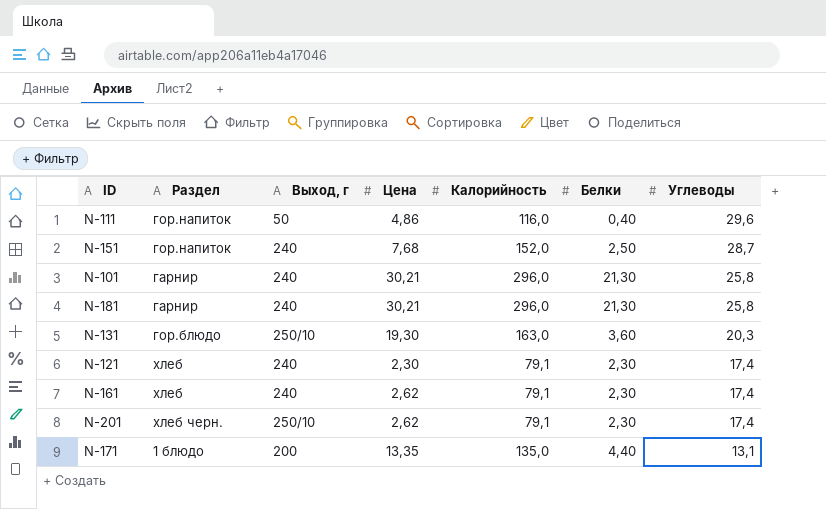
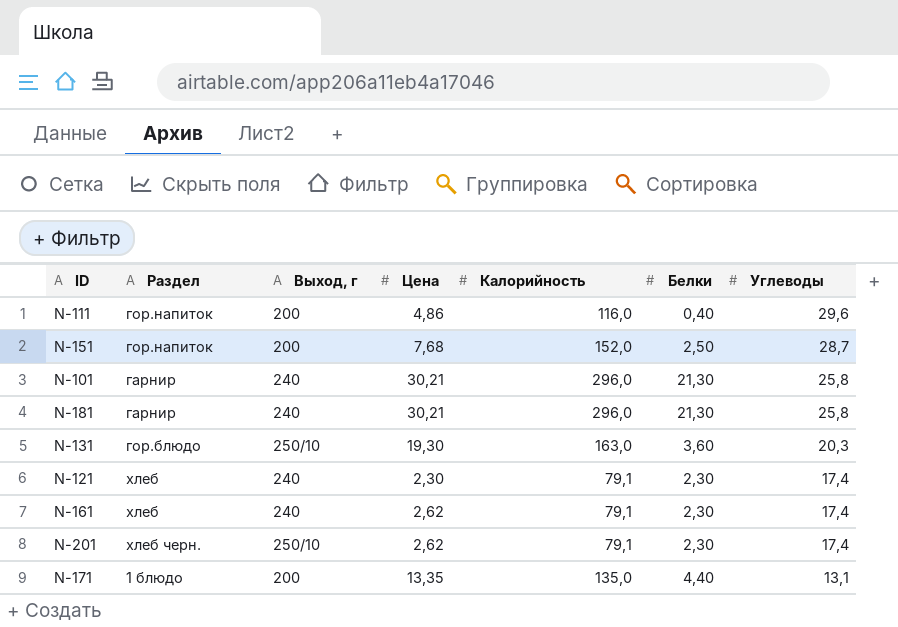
N-111 | Выход, г: 50 -> 200
N-151 | Выход, г: 240 -> 200

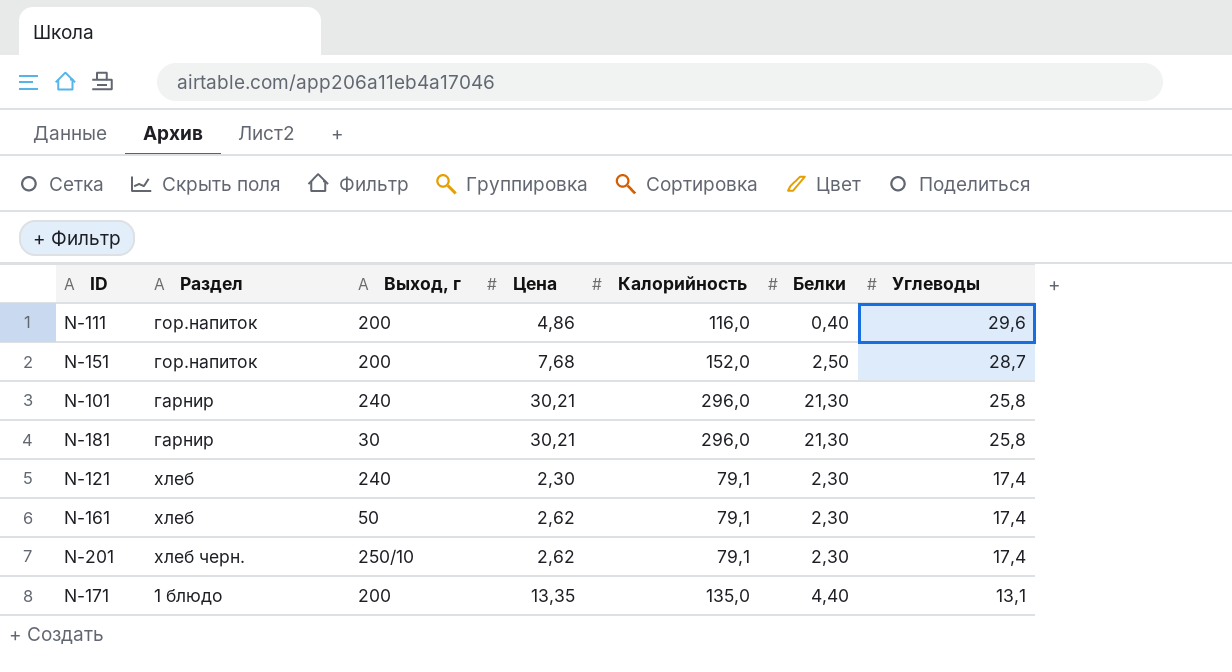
row N-131: гор.блюдо | 250/10 | 19,30 | 163,0 | 3,60 | 20,3 -> none
N-181 | Выход, г: 240 -> 30
N-161 | Выход, г: 240 -> 50

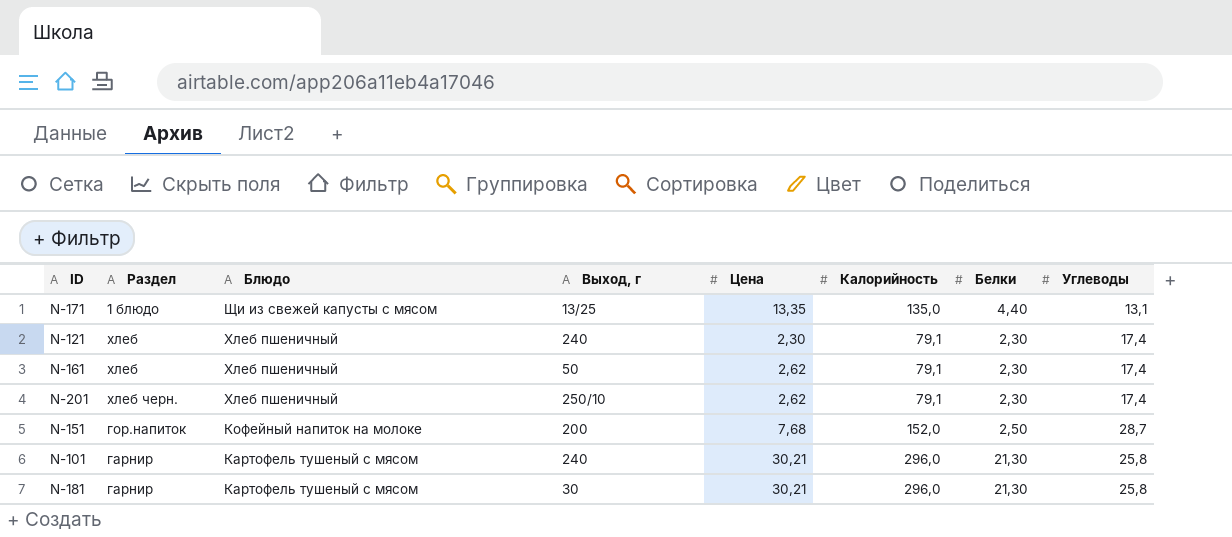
row order: Углеводы descending -> Блюдо descending
column Блюдо | position: none -> 3
row N-111: гор.напиток | 200 | 4,86 | 116,0 | 0,40 | 29,6 -> none
N-171 | Выход, г: 200 -> 13/25

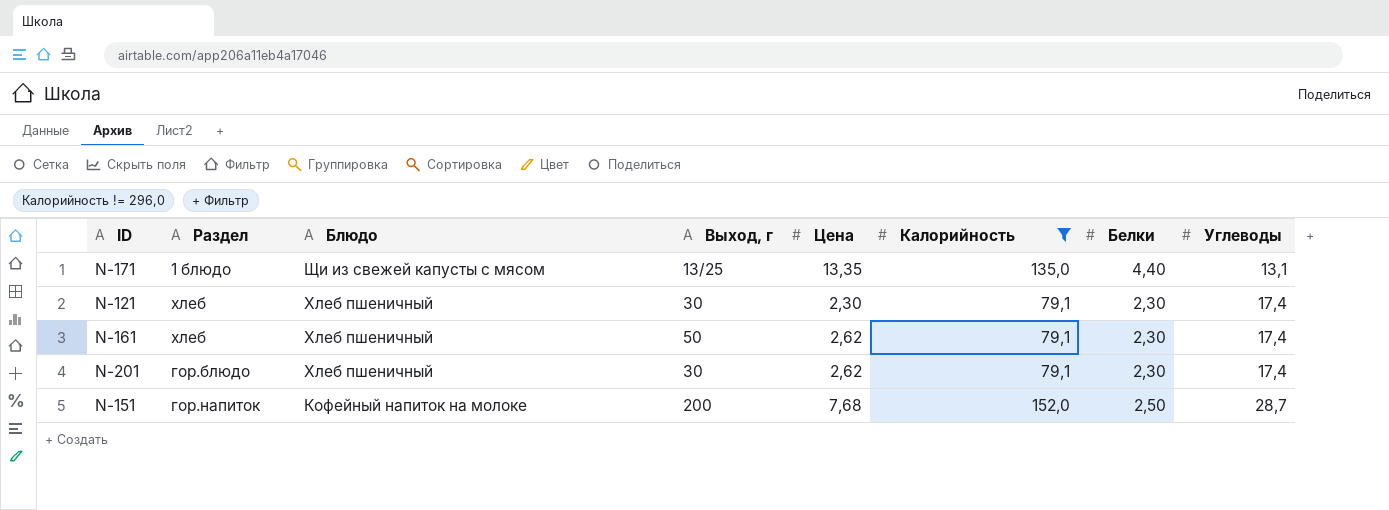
filter: none -> Калорийность != 296,0
N-121 | Выход, г: 240 -> 30
N-201 | Раздел: хлеб черн. -> гор.блюдо
N-201 | Выход, г: 250/10 -> 30

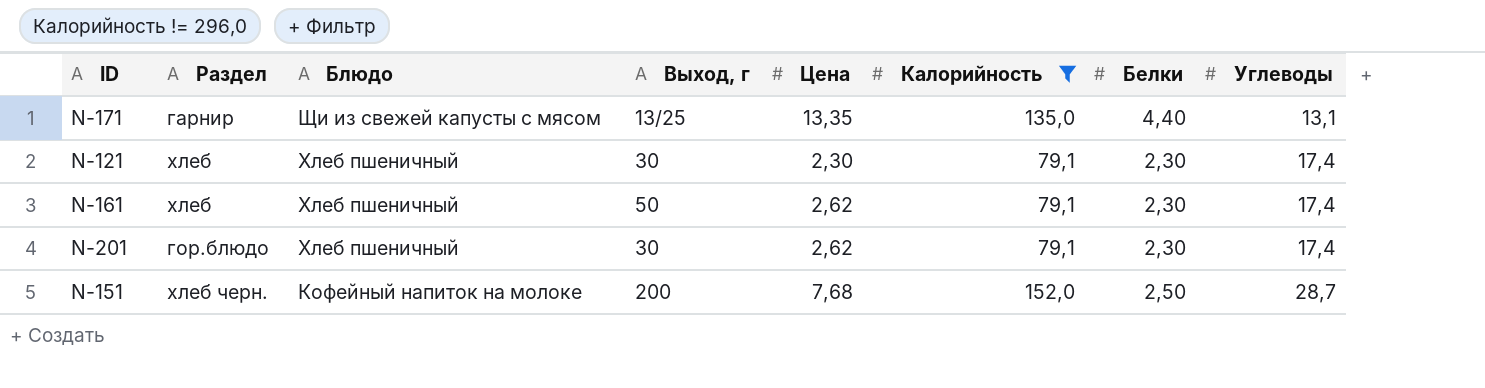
N-171 | Раздел: 1 блюдо -> гарнир
N-151 | Раздел: гор.напиток -> хлеб черн.

